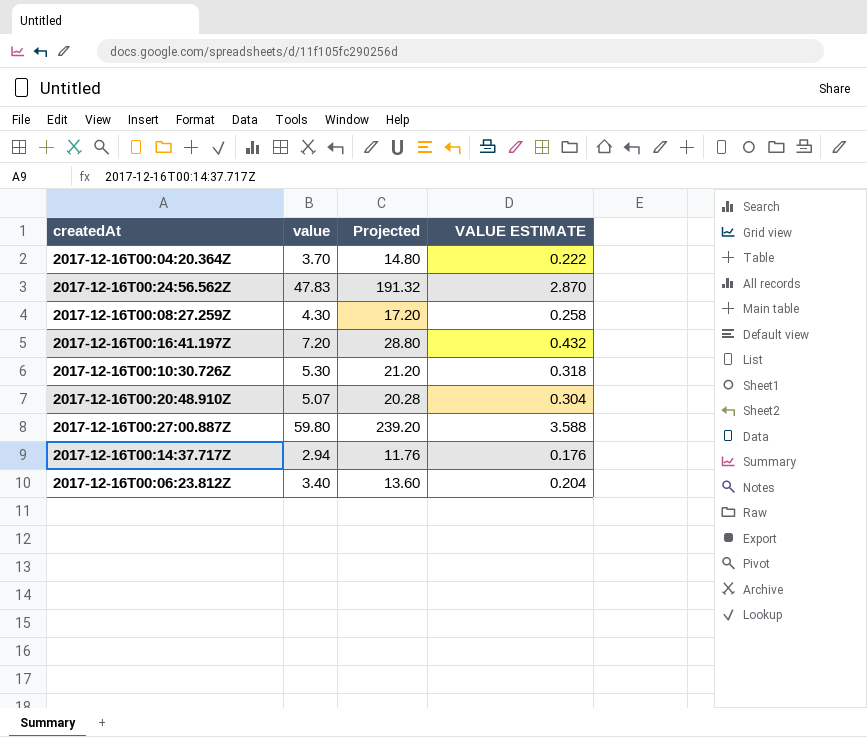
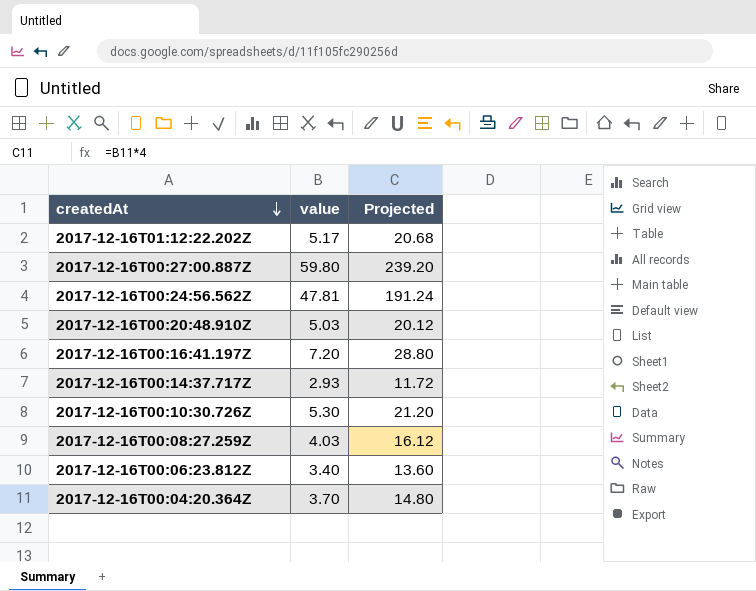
row order: none -> createdAt descending
column VALUE ESTIMATE | formula: [value] * 0.06 -> none
row 2017-12-16T01:12:22.202Z: none -> 5.17 | 20.68
2017-12-16T00:24:56.562Z | value: 47.83 -> 47.81
2017-12-16T00:24:56.562Z | Projected: 191.32 -> 191.24
2017-12-16T00:20:48.910Z | value: 5.07 -> 5.03
2017-12-16T00:20:48.910Z | Projected: 20.28 -> 20.12
2017-12-16T00:14:37.717Z | value: 2.94 -> 2.93
2017-12-16T00:14:37.717Z | Projected: 11.76 -> 11.72
2017-12-16T00:08:27.259Z | value: 4.30 -> 4.03
2017-12-16T00:08:27.259Z | Projected: 17.20 -> 16.12

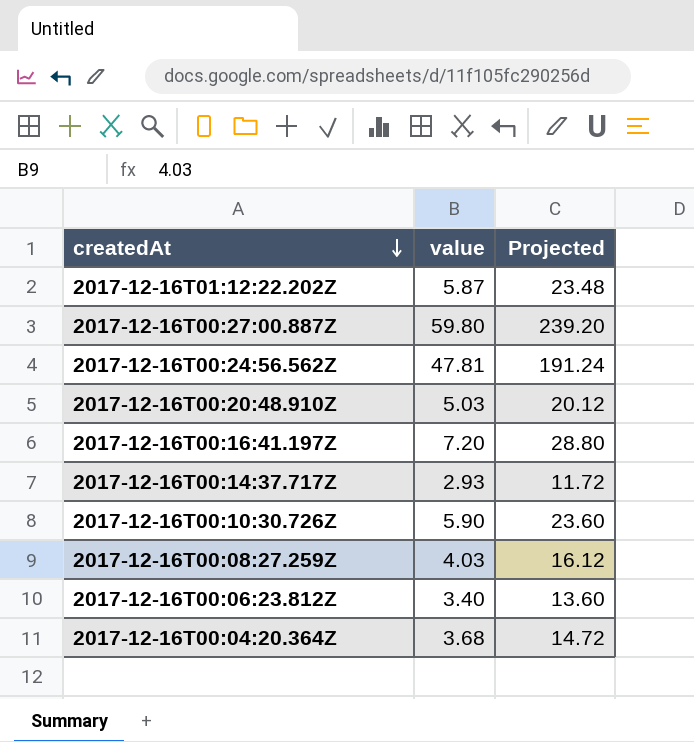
2017-12-16T01:12:22.202Z | value: 5.17 -> 5.87
2017-12-16T01:12:22.202Z | Projected: 20.68 -> 23.48
2017-12-16T00:10:30.726Z | value: 5.30 -> 5.90
2017-12-16T00:10:30.726Z | Projected: 21.20 -> 23.60
2017-12-16T00:04:20.364Z | value: 3.70 -> 3.68
2017-12-16T00:04:20.364Z | Projected: 14.80 -> 14.72

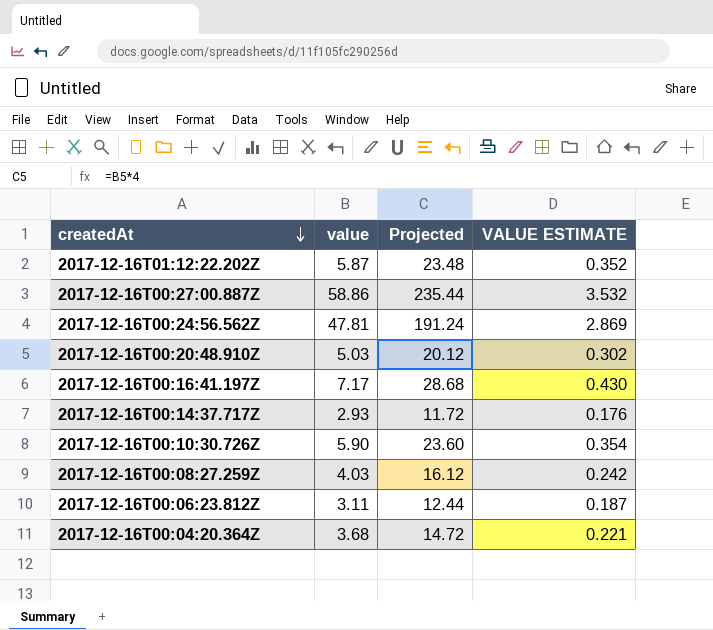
column VALUE ESTIMATE | formula: none -> [value] * 0.06
2017-12-16T00:27:00.887Z | value: 59.80 -> 58.86
2017-12-16T00:27:00.887Z | Projected: 239.20 -> 235.44
2017-12-16T00:16:41.197Z | value: 7.20 -> 7.17
2017-12-16T00:16:41.197Z | Projected: 28.80 -> 28.68
2017-12-16T00:06:23.812Z | value: 3.40 -> 3.11
2017-12-16T00:06:23.812Z | Projected: 13.60 -> 12.44

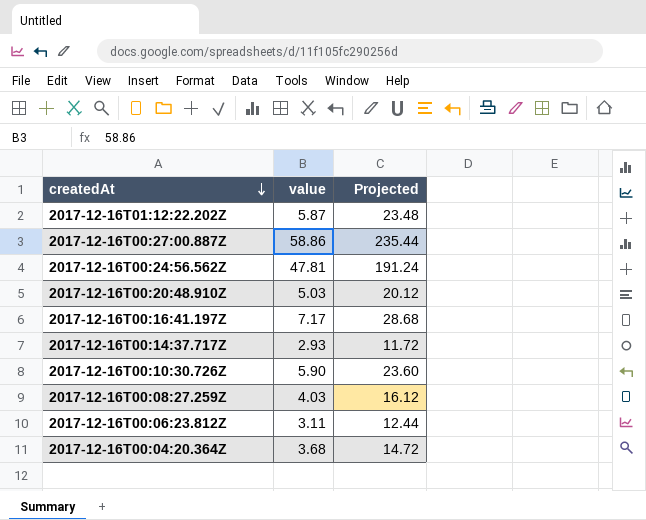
column VALUE ESTIMATE | formula: [value] * 0.06 -> none

